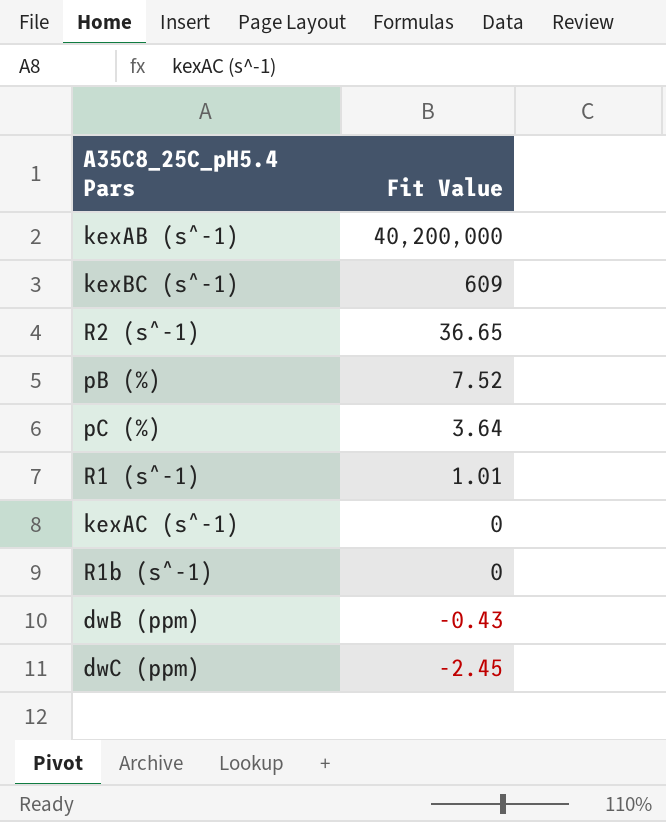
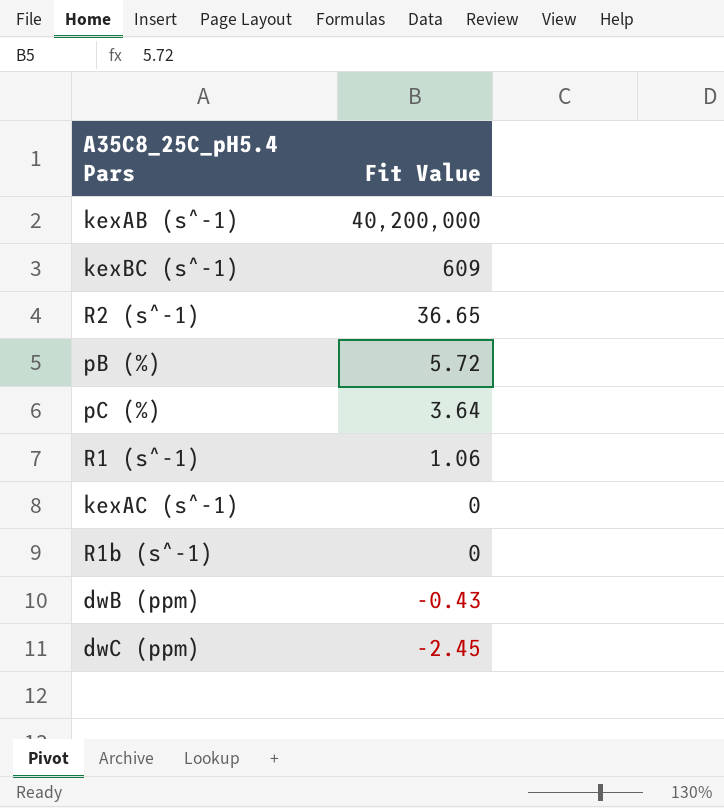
pB (%) | Fit Value: 7.52 -> 5.72
R1 (s^-1) | Fit Value: 1.01 -> 1.06

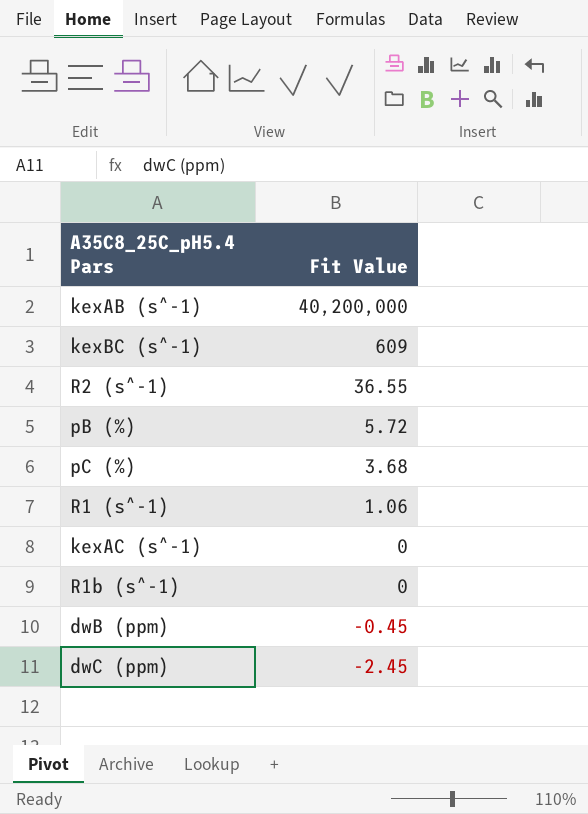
R2 (s^-1) | Fit Value: 36.65 -> 36.55
pC (%) | Fit Value: 3.64 -> 3.68
dwB (ppm) | Fit Value: -0.43 -> -0.45

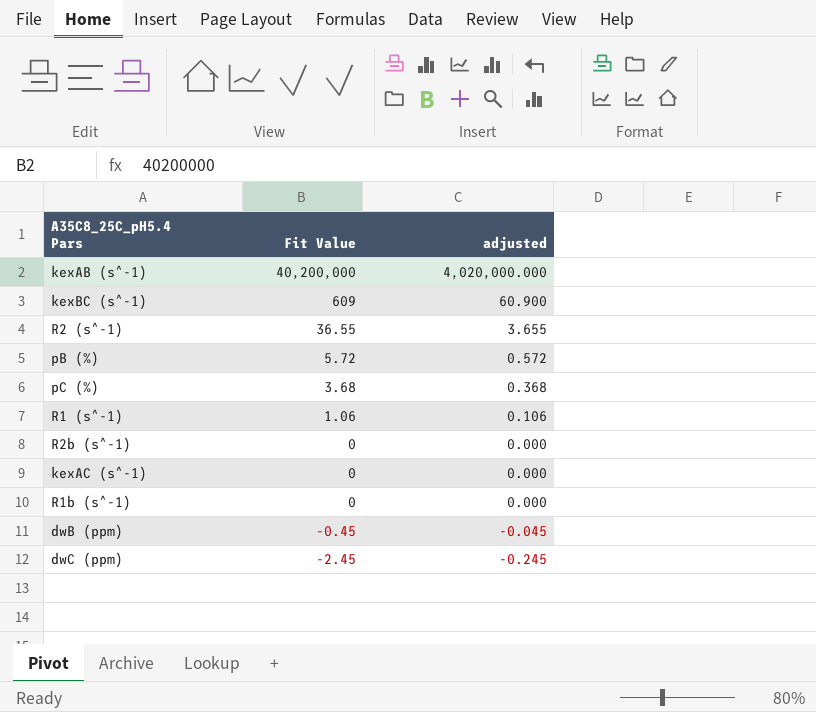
column adjusted | formula: none -> [Fit Value] * 0.1
row R2b (s^-1): none -> 0 | 0.000

